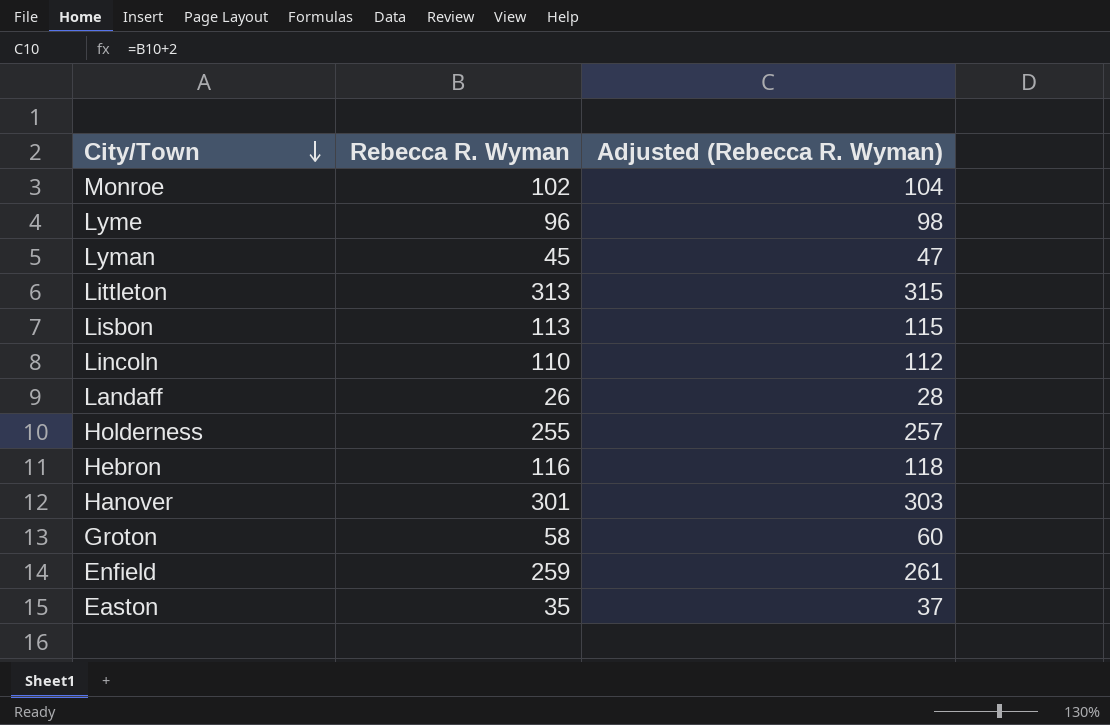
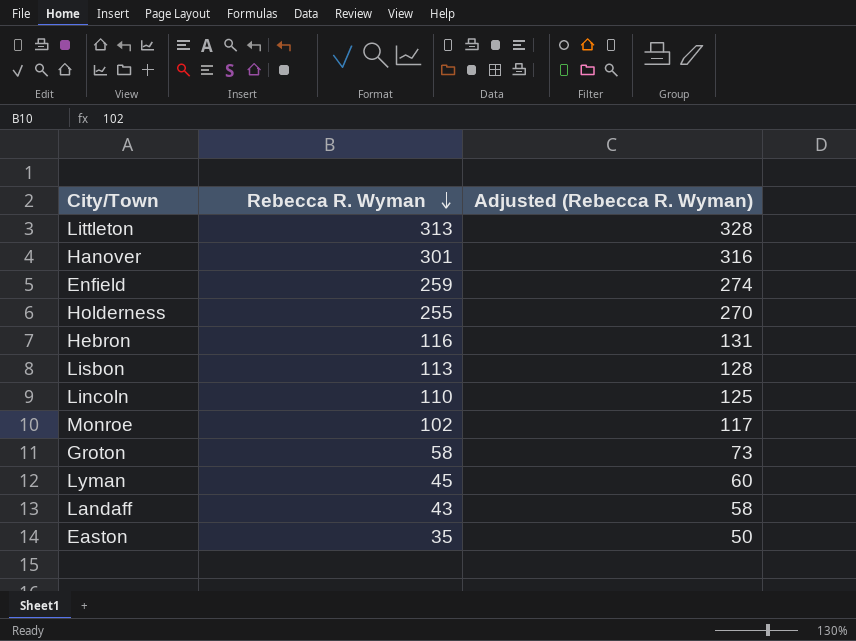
row order: City/Town descending -> Rebecca R. Wyman descending
column Adjusted (Rebecca R. Wyman) | formula: [Rebecca R. Wyman] + 2 -> [Rebecca R. Wyman] + 15
row Lyme: 96 | 98 -> none
Landaff | Rebecca R. Wyman: 26 -> 43

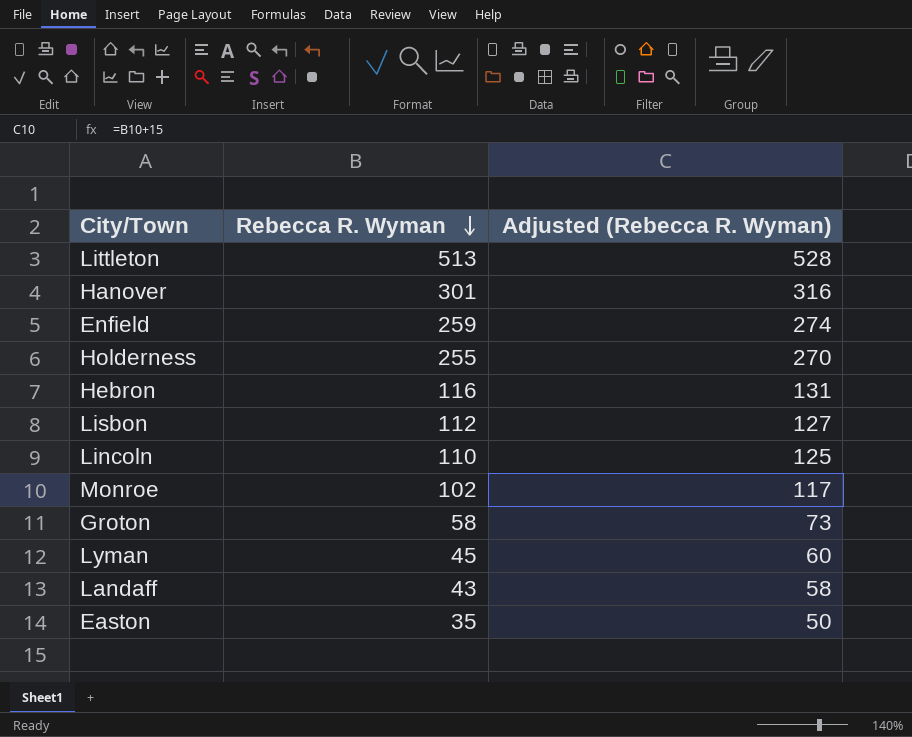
Littleton | Rebecca R. Wyman: 313 -> 513
Littleton | Adjusted (Rebecca R. Wyman): 328 -> 528
Lisbon | Rebecca R. Wyman: 113 -> 112
Lisbon | Adjusted (Rebecca R. Wyman): 128 -> 127

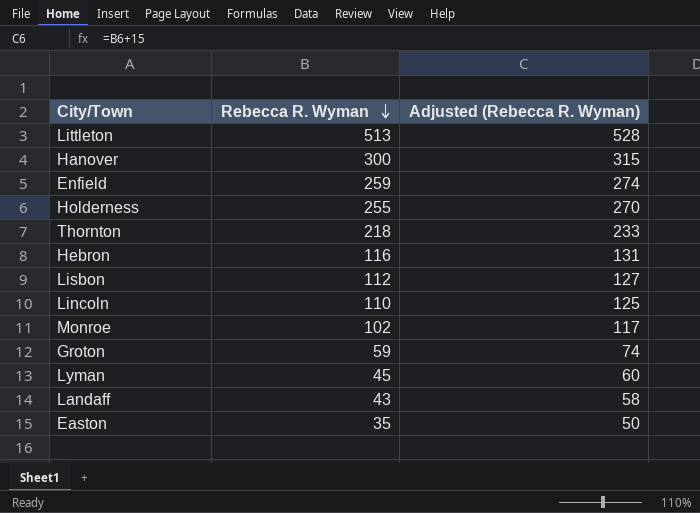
Hanover | Rebecca R. Wyman: 301 -> 300
Hanover | Adjusted (Rebecca R. Wyman): 316 -> 315
row Thornton: none -> 218 | 233
Groton | Rebecca R. Wyman: 58 -> 59
Groton | Adjusted (Rebecca R. Wyman): 73 -> 74

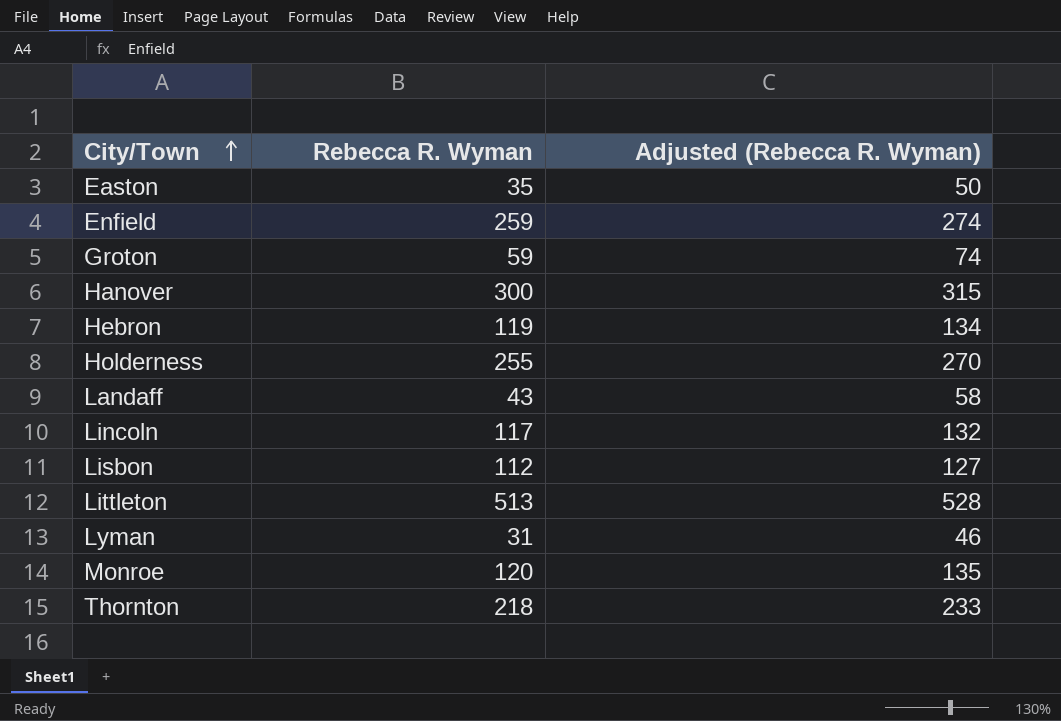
row order: Rebecca R. Wyman descending -> City/Town ascending
Hebron | Rebecca R. Wyman: 116 -> 119
Hebron | Adjusted (Rebecca R. Wyman): 131 -> 134
Lincoln | Rebecca R. Wyman: 110 -> 117
Lincoln | Adjusted (Rebecca R. Wyman): 125 -> 132
Lyman | Rebecca R. Wyman: 45 -> 31
Lyman | Adjusted (Rebecca R. Wyman): 60 -> 46
Monroe | Rebecca R. Wyman: 102 -> 120
Monroe | Adjusted (Rebecca R. Wyman): 117 -> 135

